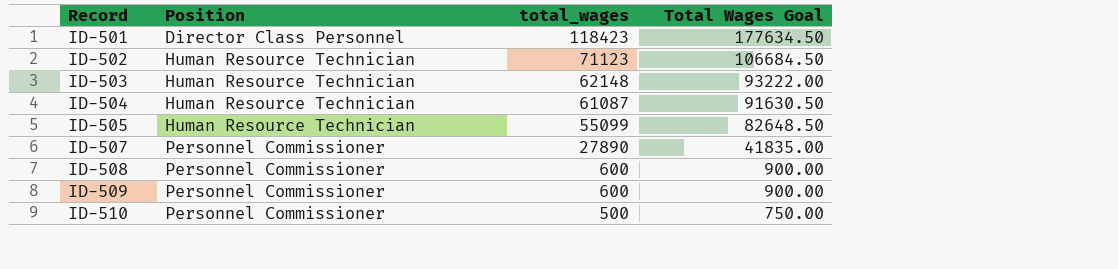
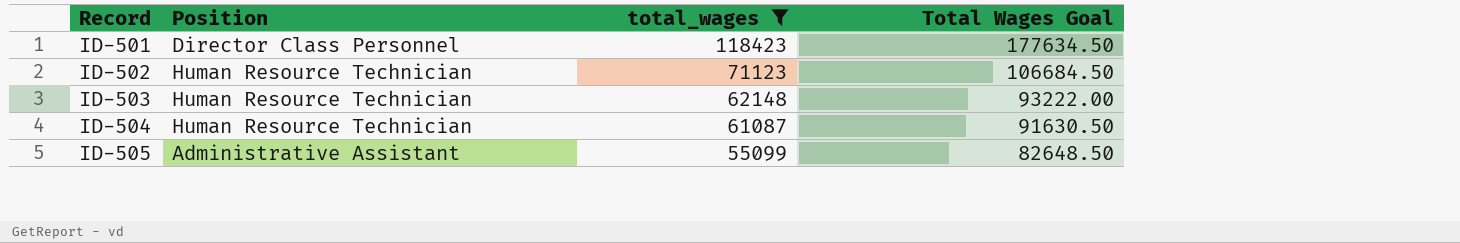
filter: none -> total_wages >= 55099
ID-505 | Position: Human Resource Technician -> Administrative Assistant

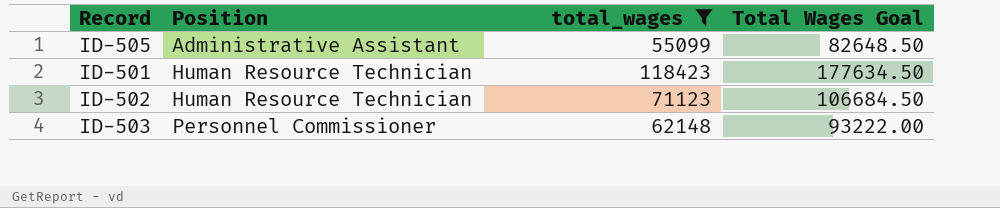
row order: Record ascending -> Position ascending
row ID-504: Human Resource Technician | 61087 | 91630.50 -> none
ID-501 | Position: Director Class Personnel -> Human Resource Technician
ID-503 | Position: Human Resource Technician -> Personnel Commissioner

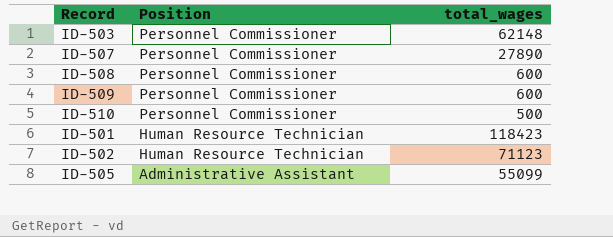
filter: total_wages >= 55099 -> none
row order: Position ascending -> Position descending
column Total Wages Goal | formula: [total_wages] * 1.5 -> none

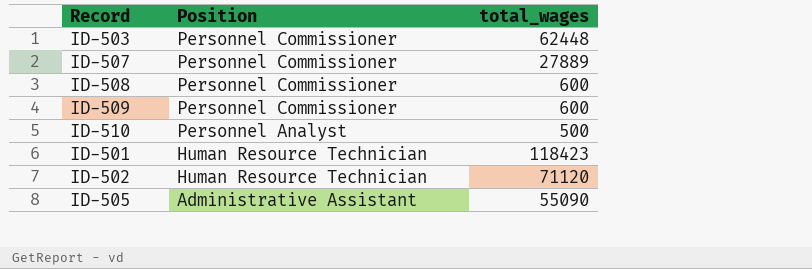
ID-503 | total_wages: 62148 -> 62448
ID-507 | total_wages: 27890 -> 27889
ID-510 | Position: Personnel Commissioner -> Personnel Analyst
ID-502 | total_wages: 71123 -> 71120
ID-505 | total_wages: 55099 -> 55090

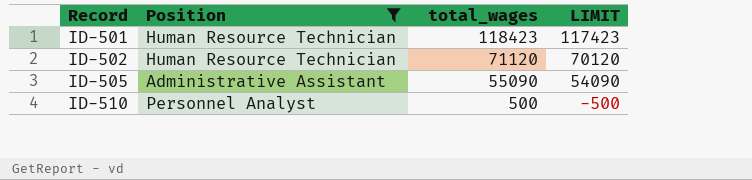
filter: none -> Position != Personnel Commissioner
row order: Position descending -> Record ascending
column LIMIT | formula: none -> [total_wages] - 1000

